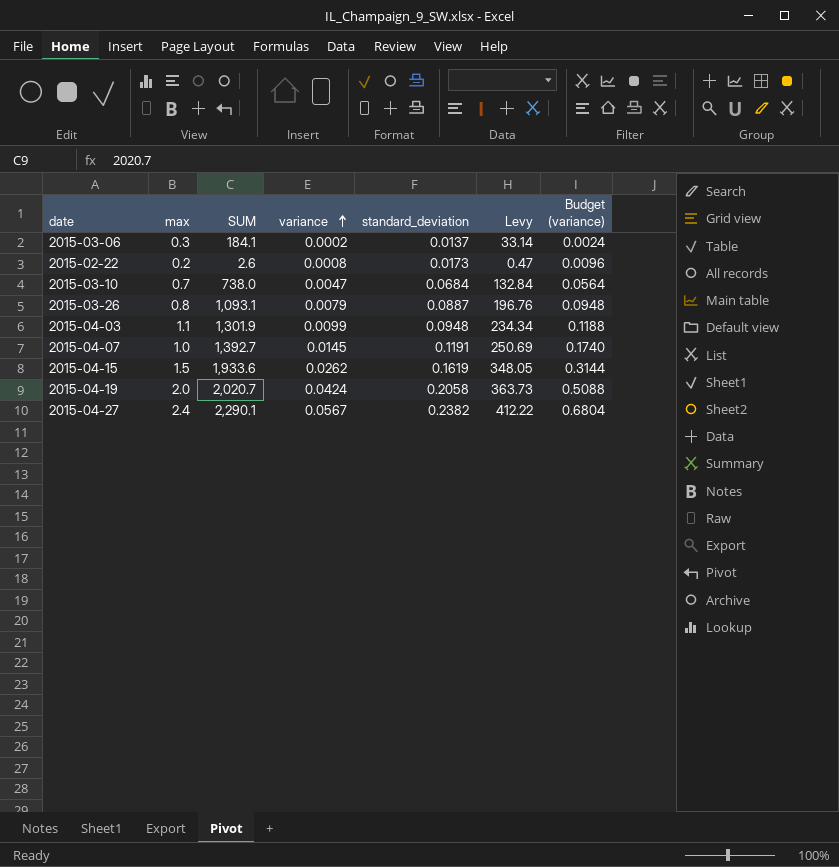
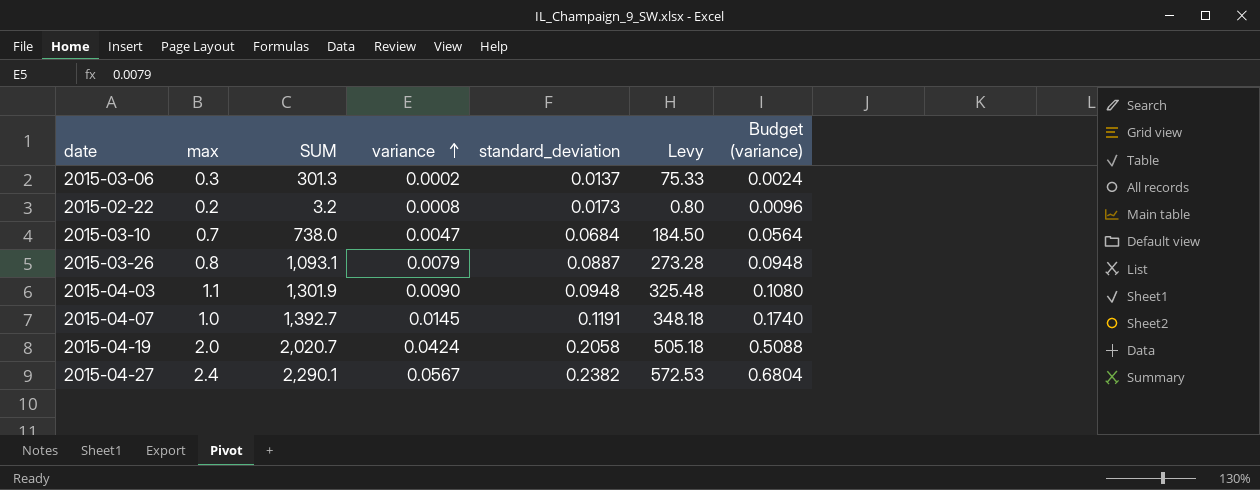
column Levy | formula: [SUM] * 0.18 -> [SUM] * 0.25
row 2015-04-15: 1.5 | 1,933.6 | 0.0262 | 0.1619 | 348.05 | 0.3144 -> none
2015-03-06 | SUM: 184.1 -> 301.3
2015-02-22 | SUM: 2.6 -> 3.2
2015-04-03 | variance: 0.0099 -> 0.0090
2015-04-03 | Budget (variance): 0.1188 -> 0.1080

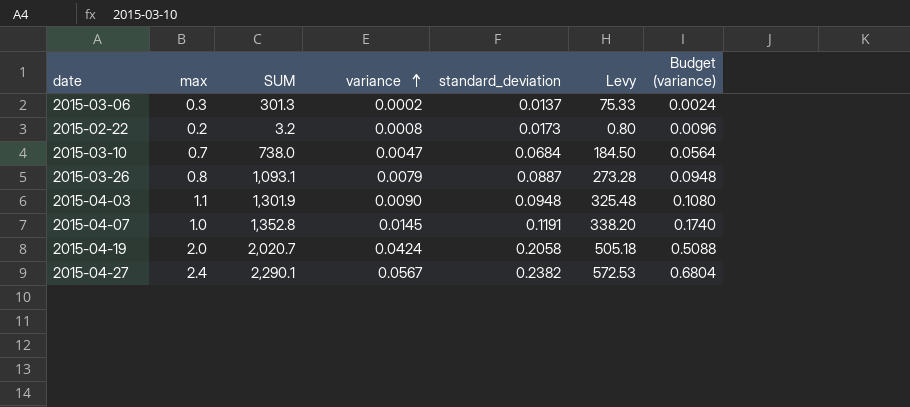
2015-04-07 | SUM: 1,392.7 -> 1,352.8
2015-04-07 | Levy: 348.18 -> 338.20

